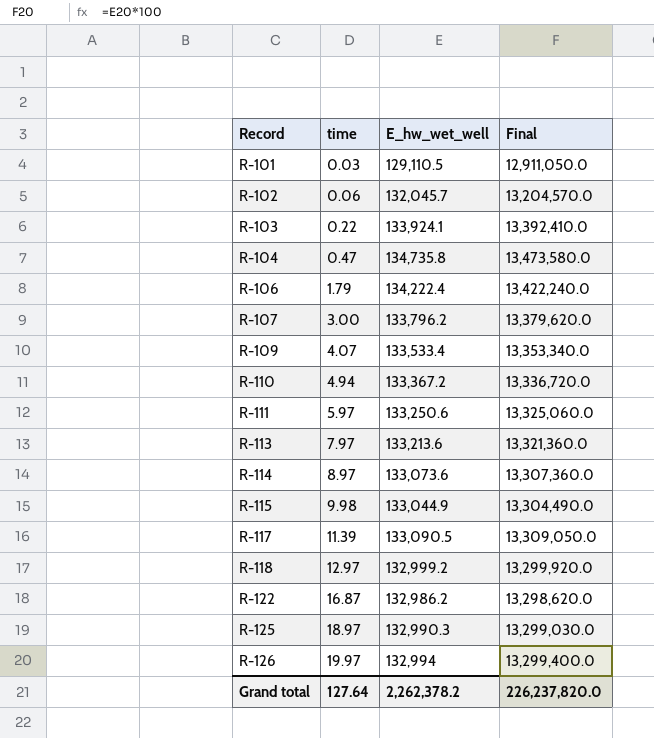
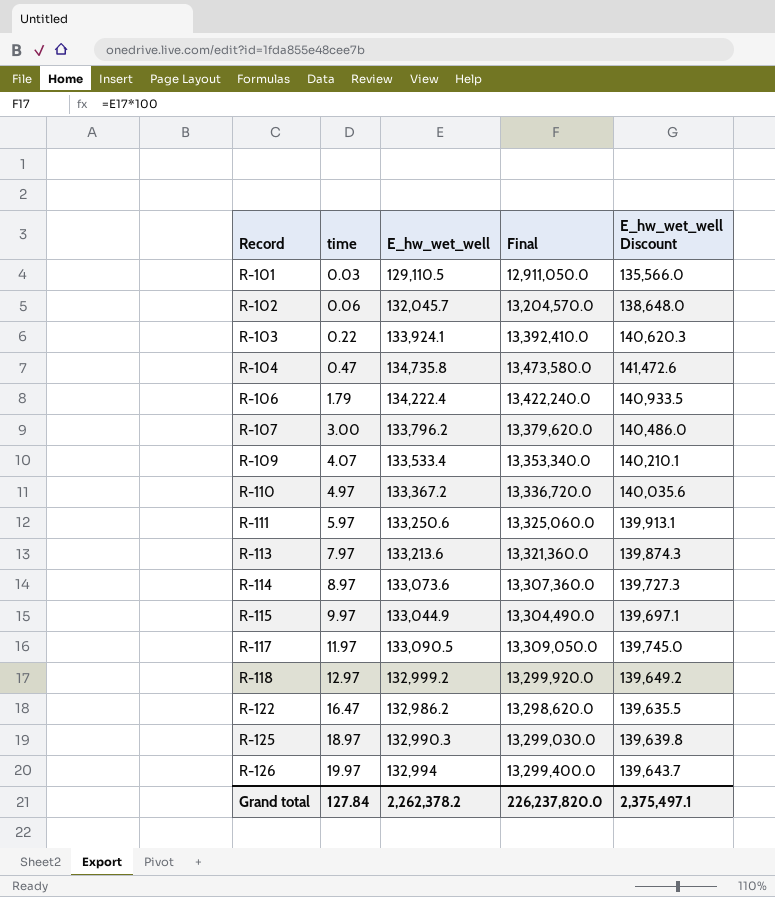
column E_hw_wet_well Discount | formula: none -> [E_hw_wet_well] * 1.05
R-110 | time: 4.94 -> 4.97
R-115 | time: 9.98 -> 9.97
R-117 | time: 11.39 -> 11.97
R-122 | time: 16.87 -> 16.47
Grand total | time: 127.64 -> 127.84

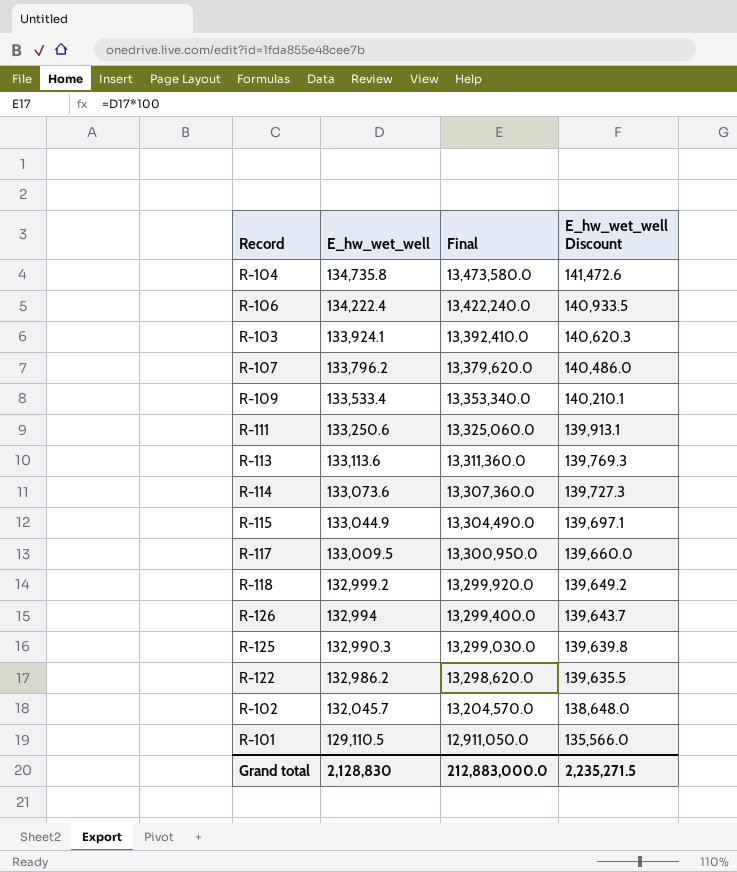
row order: Record ascending -> E_hw_wet_well descending
column time | position: 2 -> none
row R-110: 4.97 | 133,367.2 | 13,336,720.0 | 140,035.6 -> none
R-113 | E_hw_wet_well: 133,213.6 -> 133,113.6
R-113 | Final: 13,321,360.0 -> 13,311,360.0
R-113 | E_hw_wet_well Discount: 139,874.3 -> 139,769.3
R-117 | E_hw_wet_well: 133,090.5 -> 133,009.5
R-117 | Final: 13,309,050.0 -> 13,300,950.0
R-117 | E_hw_wet_well Discount: 139,745.0 -> 139,660.0
Grand total | E_hw_wet_well: 2,262,378.2 -> 2,128,830
Grand total | Final: 226,237,820.0 -> 212,883,000.0
Grand total | E_hw_wet_well Discount: 2,375,497.1 -> 2,235,271.5

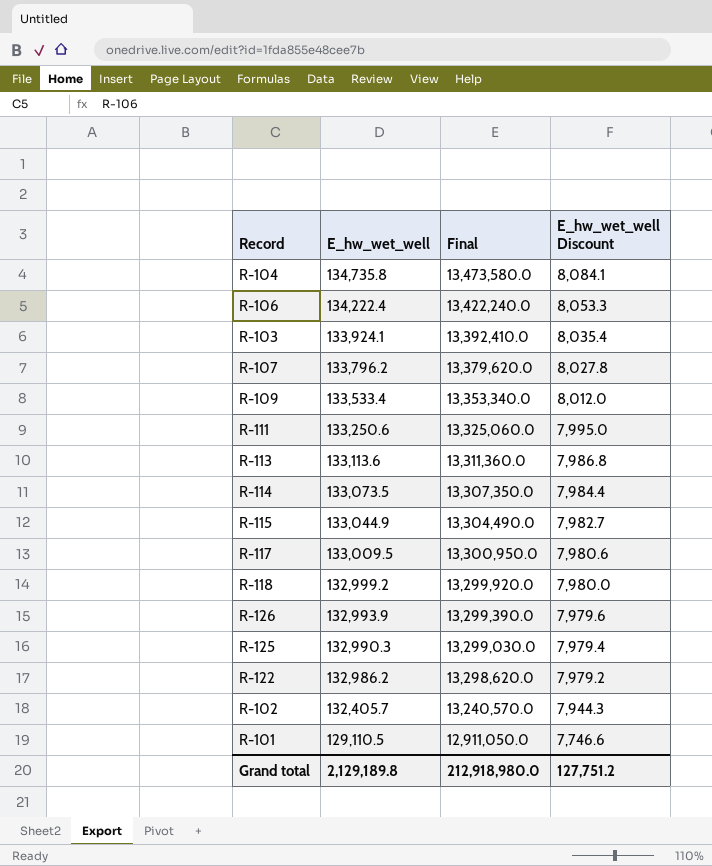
column E_hw_wet_well Discount | formula: [E_hw_wet_well] * 1.05 -> [E_hw_wet_well] * 0.06
R-114 | E_hw_wet_well: 133,073.6 -> 133,073.5
R-114 | Final: 13,307,360.0 -> 13,307,350.0
R-126 | E_hw_wet_well: 132,994 -> 132,993.9
R-126 | Final: 13,299,400.0 -> 13,299,390.0
R-102 | E_hw_wet_well: 132,045.7 -> 132,405.7
R-102 | Final: 13,204,570.0 -> 13,240,570.0
Grand total | E_hw_wet_well: 2,128,830 -> 2,129,189.8
Grand total | Final: 212,883,000.0 -> 212,918,980.0
Grand total | E_hw_wet_well Discount: 2,235,271.5 -> 127,751.2

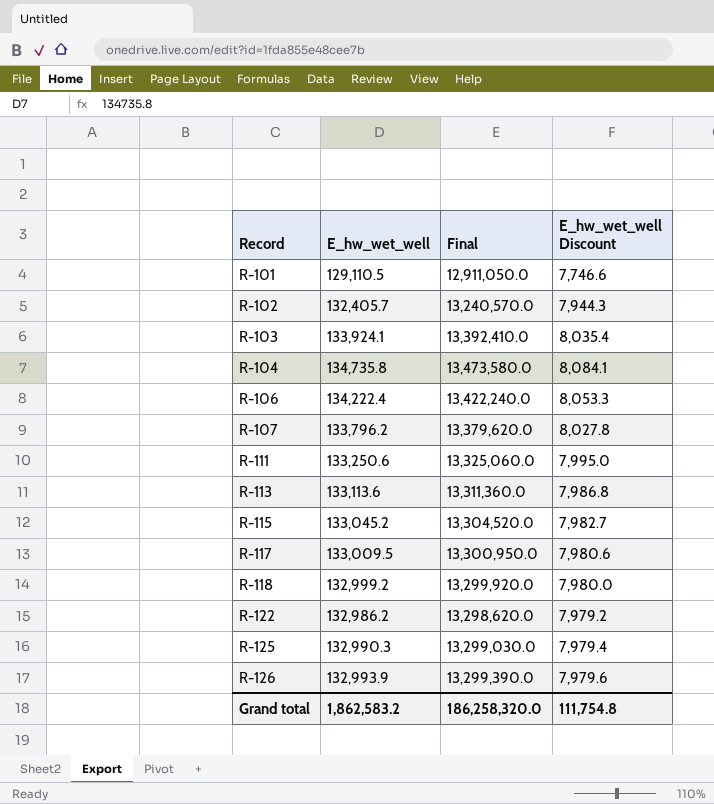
row order: E_hw_wet_well descending -> Record ascending
row R-109: 133,533.4 | 13,353,340.0 | 8,012.0 -> none
row R-114: 133,073.5 | 13,307,350.0 | 7,984.4 -> none
R-115 | E_hw_wet_well: 133,044.9 -> 133,045.2
R-115 | Final: 13,304,490.0 -> 13,304,520.0
Grand total | E_hw_wet_well: 2,129,189.8 -> 1,862,583.2
Grand total | Final: 212,918,980.0 -> 186,258,320.0
Grand total | E_hw_wet_well Discount: 127,751.2 -> 111,754.8

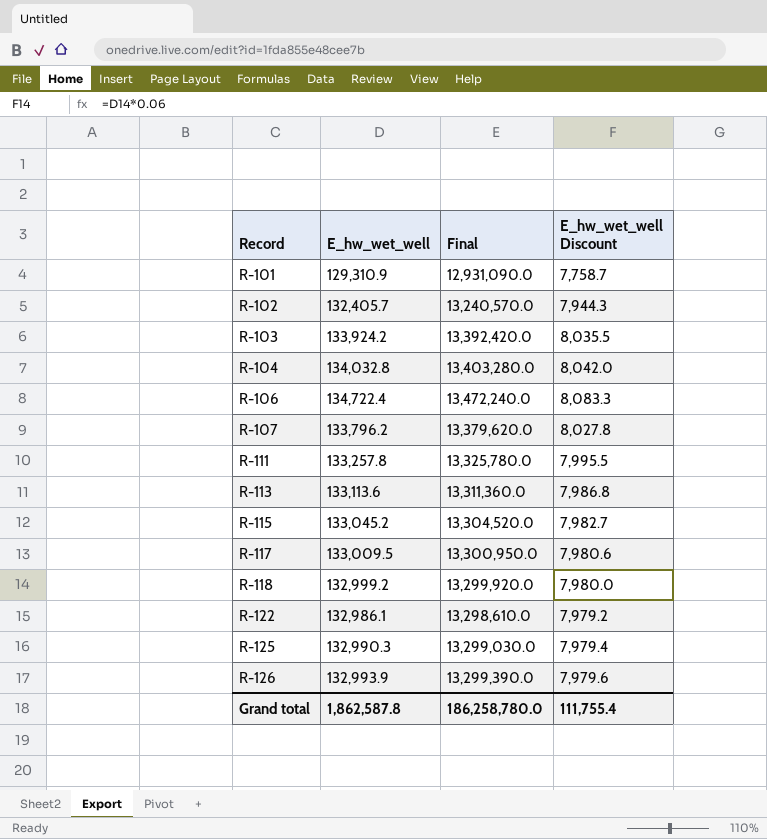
R-101 | E_hw_wet_well: 129,110.5 -> 129,310.9
R-101 | Final: 12,911,050.0 -> 12,931,090.0
R-101 | E_hw_wet_well Discount: 7,746.6 -> 7,758.7
R-103 | E_hw_wet_well: 133,924.1 -> 133,924.2
R-103 | Final: 13,392,410.0 -> 13,392,420.0
R-103 | E_hw_wet_well Discount: 8,035.4 -> 8,035.5
R-104 | E_hw_wet_well: 134,735.8 -> 134,032.8
R-104 | Final: 13,473,580.0 -> 13,403,280.0
R-104 | E_hw_wet_well Discount: 8,084.1 -> 8,042.0
R-106 | E_hw_wet_well: 134,222.4 -> 134,722.4
R-106 | Final: 13,422,240.0 -> 13,472,240.0
R-106 | E_hw_wet_well Discount: 8,053.3 -> 8,083.3
R-111 | E_hw_wet_well: 133,250.6 -> 133,257.8
R-111 | Final: 13,325,060.0 -> 13,325,780.0
R-111 | E_hw_wet_well Discount: 7,995.0 -> 7,995.5
R-122 | E_hw_wet_well: 132,986.2 -> 132,986.1
R-122 | Final: 13,298,620.0 -> 13,298,610.0
Grand total | E_hw_wet_well: 1,862,583.2 -> 1,862,587.8
Grand total | Final: 186,258,320.0 -> 186,258,780.0
Grand total | E_hw_wet_well Discount: 111,754.8 -> 111,755.4

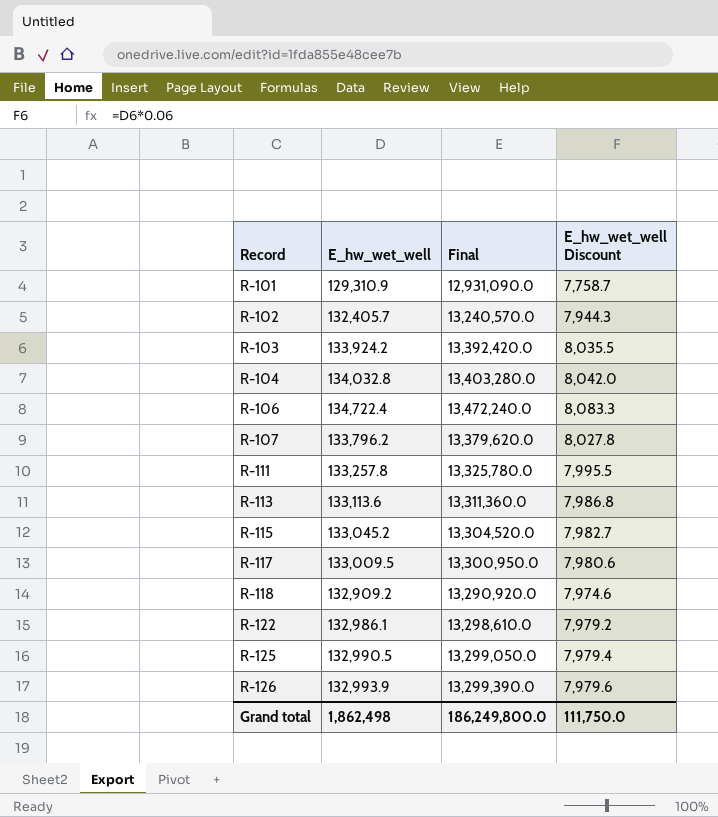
R-118 | E_hw_wet_well: 132,999.2 -> 132,909.2
R-118 | Final: 13,299,920.0 -> 13,290,920.0
R-118 | E_hw_wet_well Discount: 7,980.0 -> 7,974.6
R-125 | E_hw_wet_well: 132,990.3 -> 132,990.5
R-125 | Final: 13,299,030.0 -> 13,299,050.0
Grand total | E_hw_wet_well: 1,862,587.8 -> 1,862,498
Grand total | Final: 186,258,780.0 -> 186,249,800.0
Grand total | E_hw_wet_well Discount: 111,755.4 -> 111,750.0

